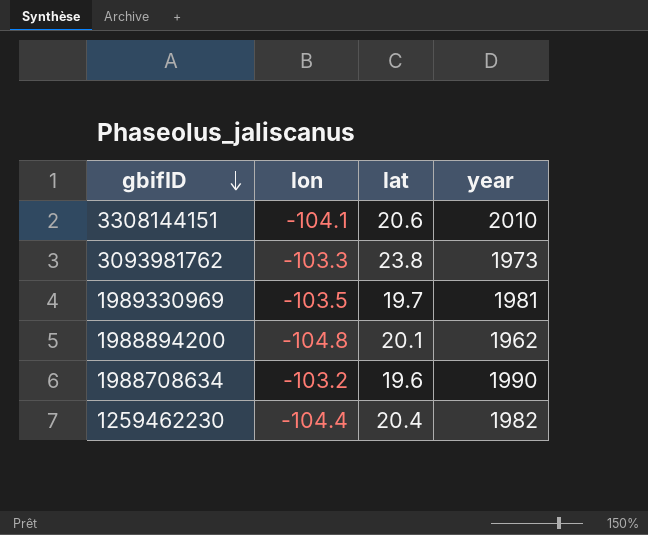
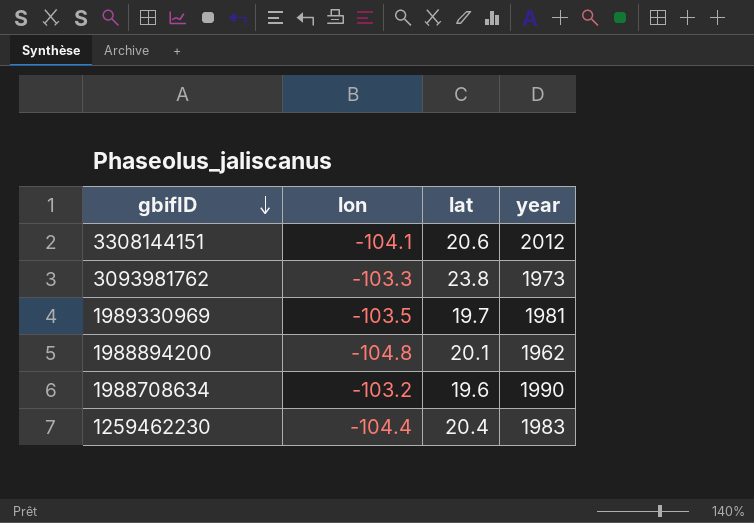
3308144151 | year: 2010 -> 2012
1259462230 | year: 1982 -> 1983

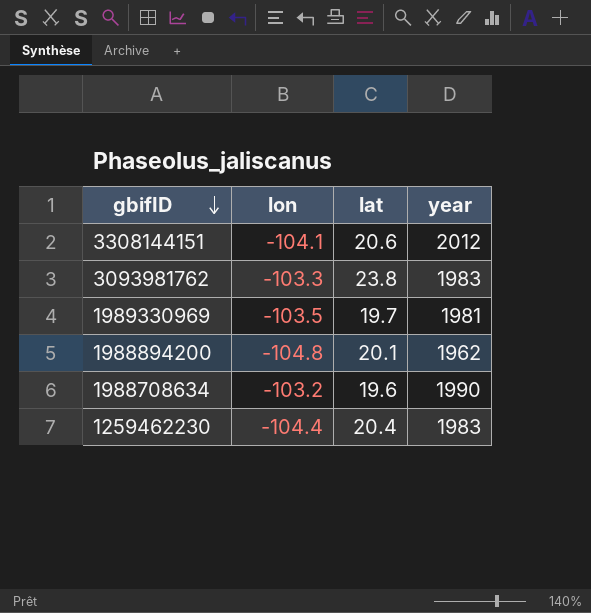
3093981762 | year: 1973 -> 1983

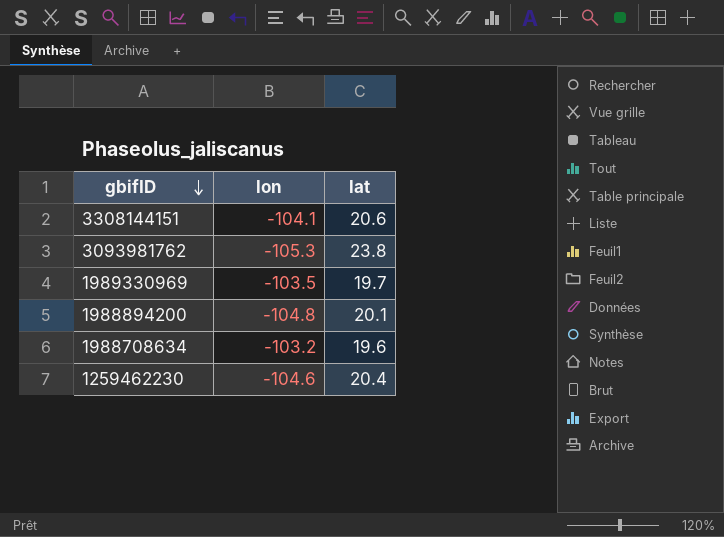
column year | position: 4 -> none
3093981762 | lon: -103.3 -> -105.3
1259462230 | lon: -104.4 -> -104.6

